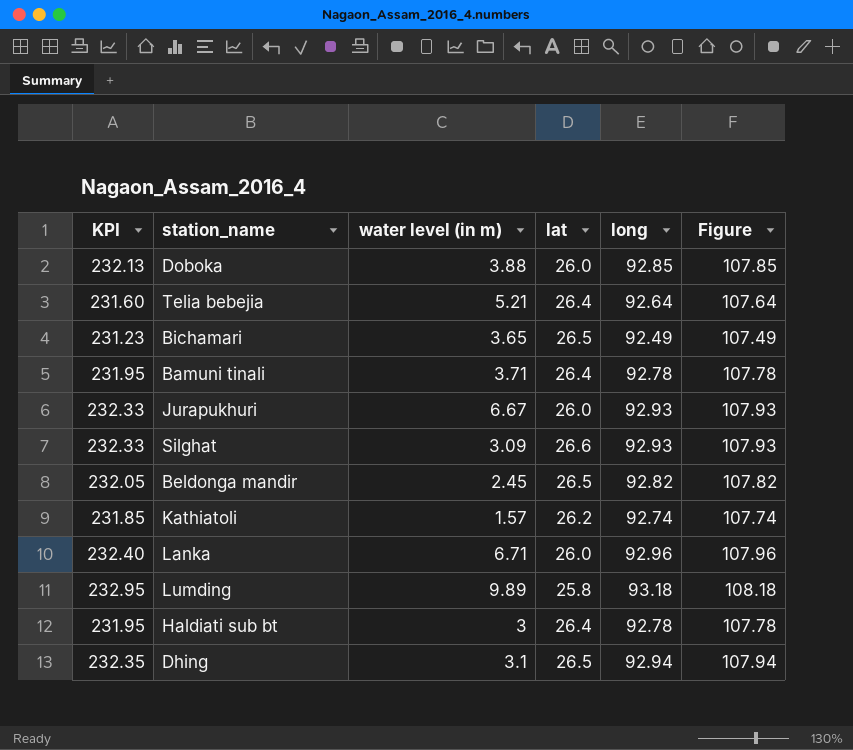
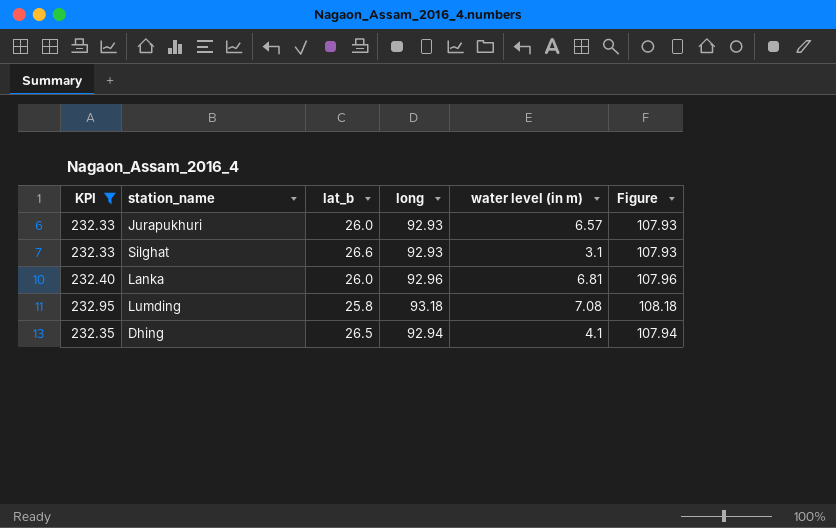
filter: none -> KPI >= 232.33
column name: lat -> lat_b
column water level (in m) | position: 3 -> 5
Jurapukhuri | water level (in m): 6.67 -> 6.57
Silghat | water level (in m): 3.09 -> 3.1
Lanka | water level (in m): 6.71 -> 6.81
Lumding | water level (in m): 9.89 -> 7.08
Dhing | water level (in m): 3.1 -> 4.1

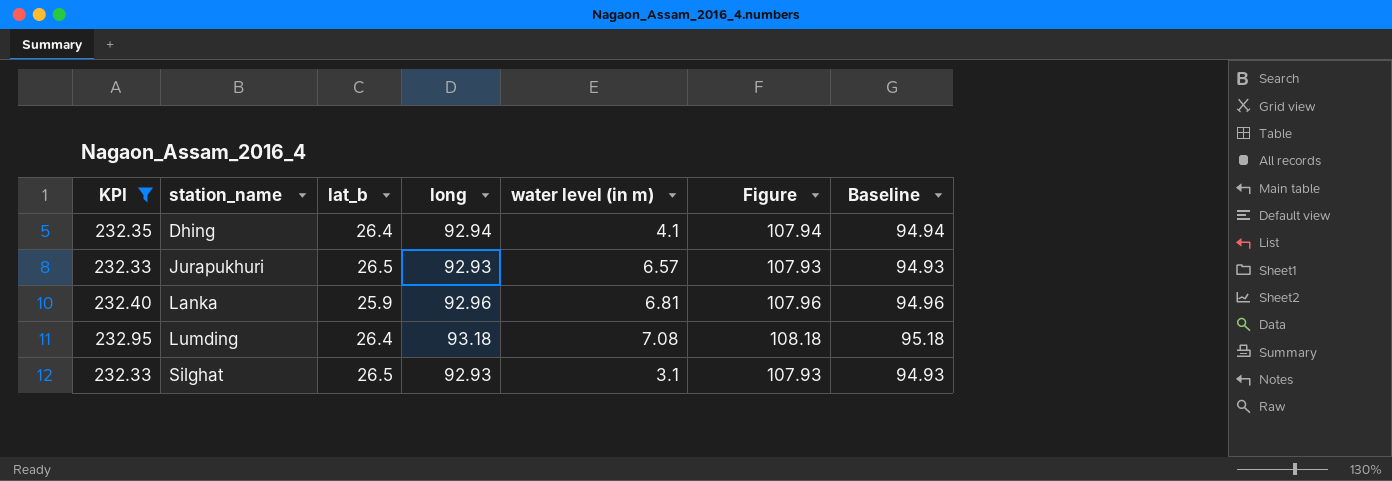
row order: none -> station_name ascending
column Baseline | formula: none -> [long] + 2
Dhing | lat_b: 26.5 -> 26.4
Jurapukhuri | lat_b: 26.0 -> 26.5
Lanka | lat_b: 26.0 -> 25.9
Lumding | lat_b: 25.8 -> 26.4
Silghat | lat_b: 26.6 -> 26.5

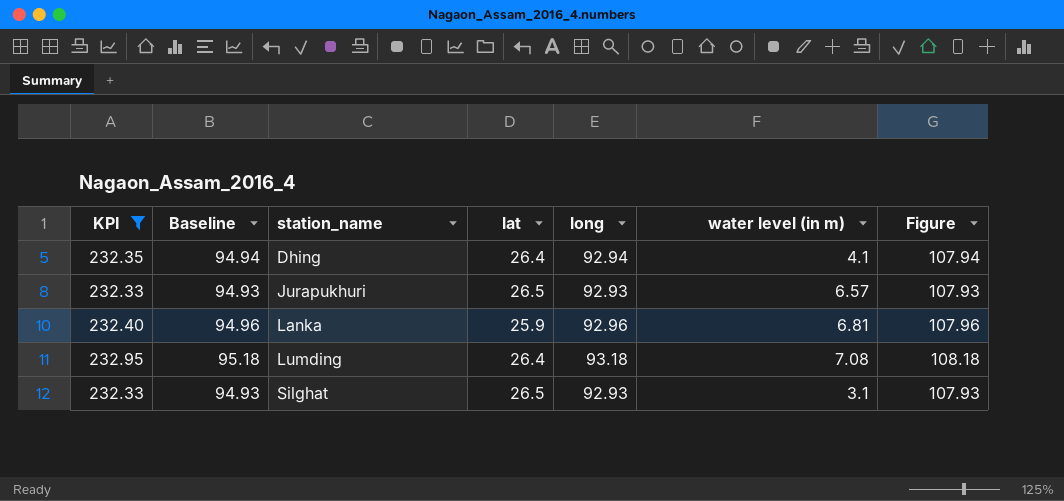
column Baseline | position: 7 -> 2
column name: lat_b -> lat

